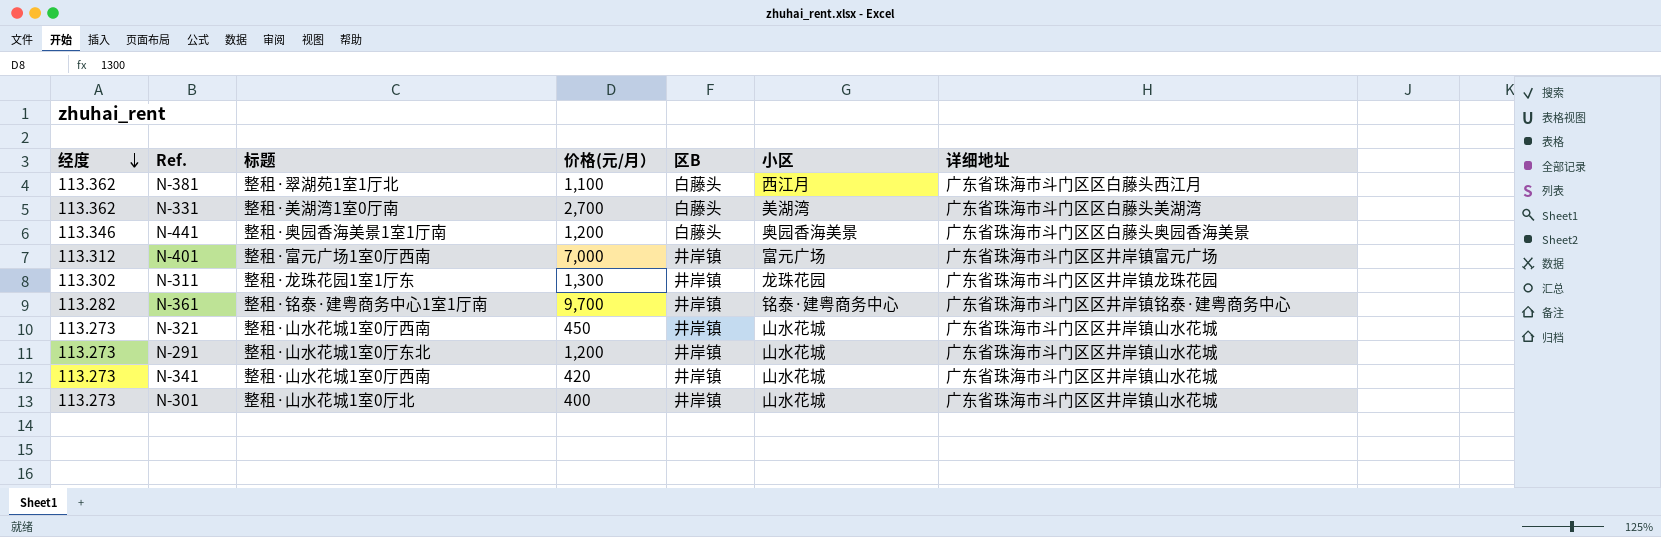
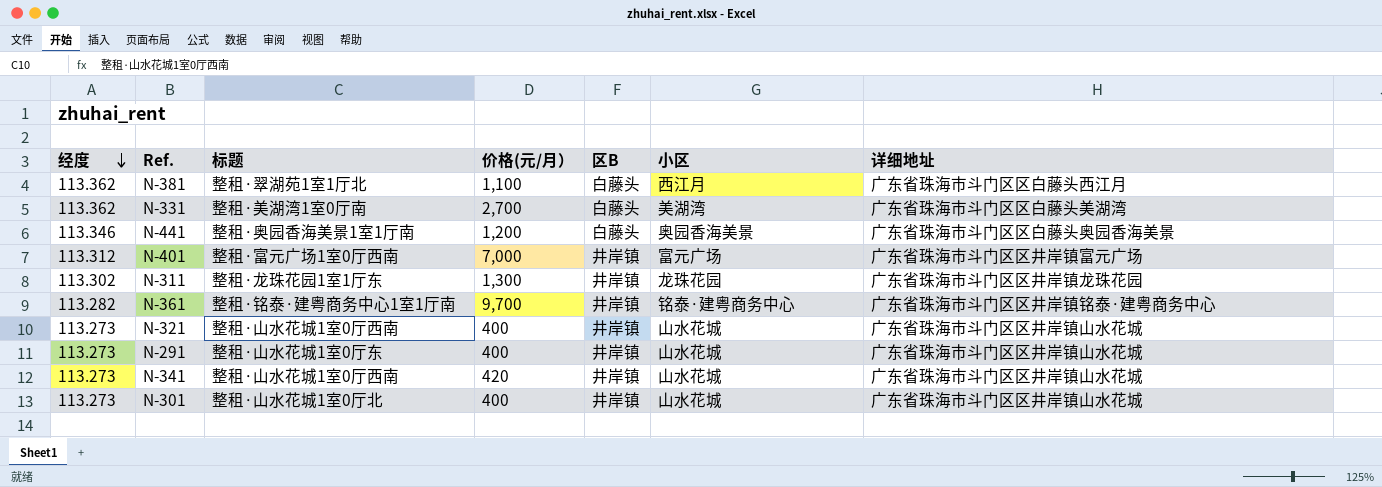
N-321 | 价格(元/月）: 450 -> 400
N-291 | 标题: 整租·山水花城1室0厅东北 -> 整租·山水花城1室0厅东
N-291 | 价格(元/月）: 1,200 -> 400

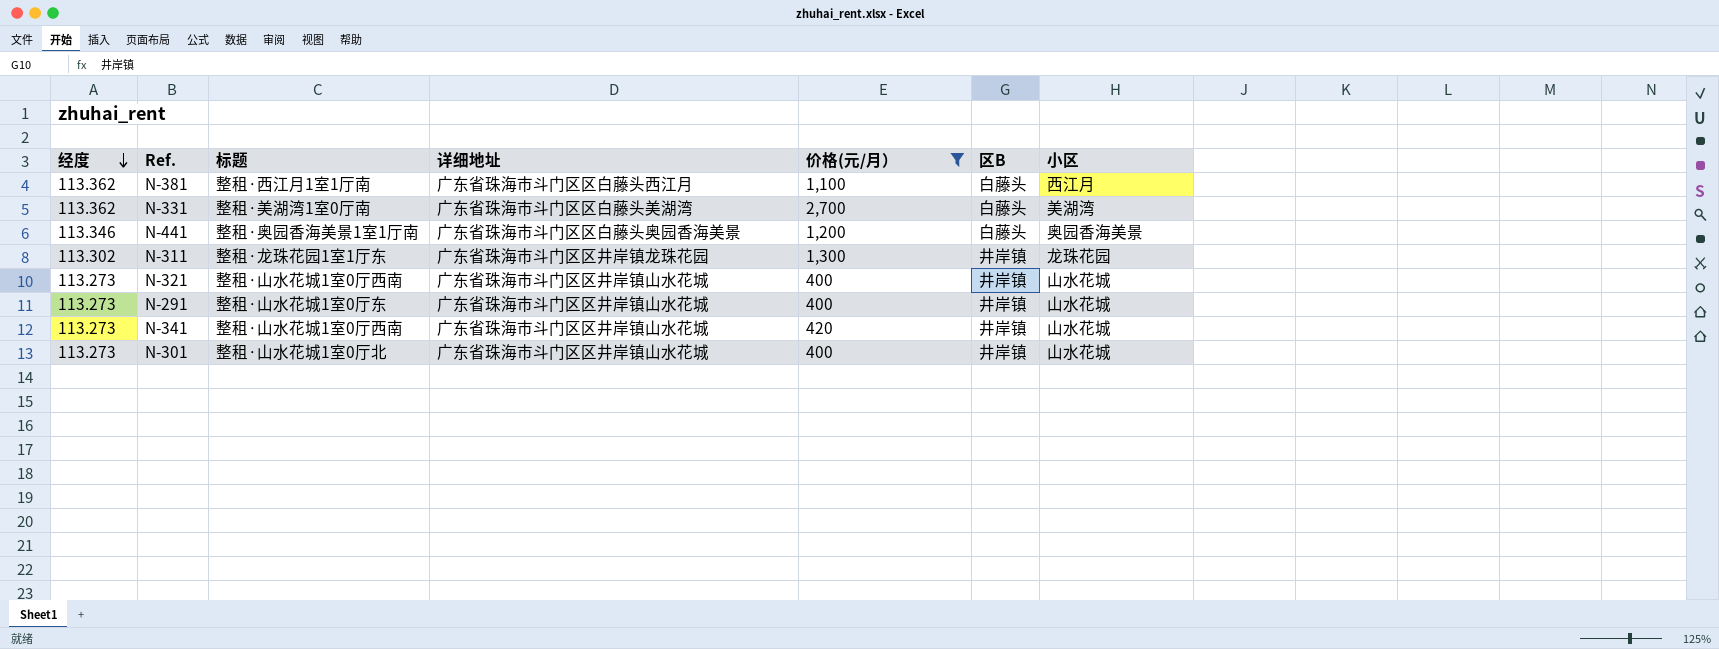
filter: none -> 价格(元/月） <= 2,700
column 详细地址 | position: 7 -> 4
N-381 | 标题: 整租·翠湖苑1室1厅北 -> 整租·西江月1室1厅南

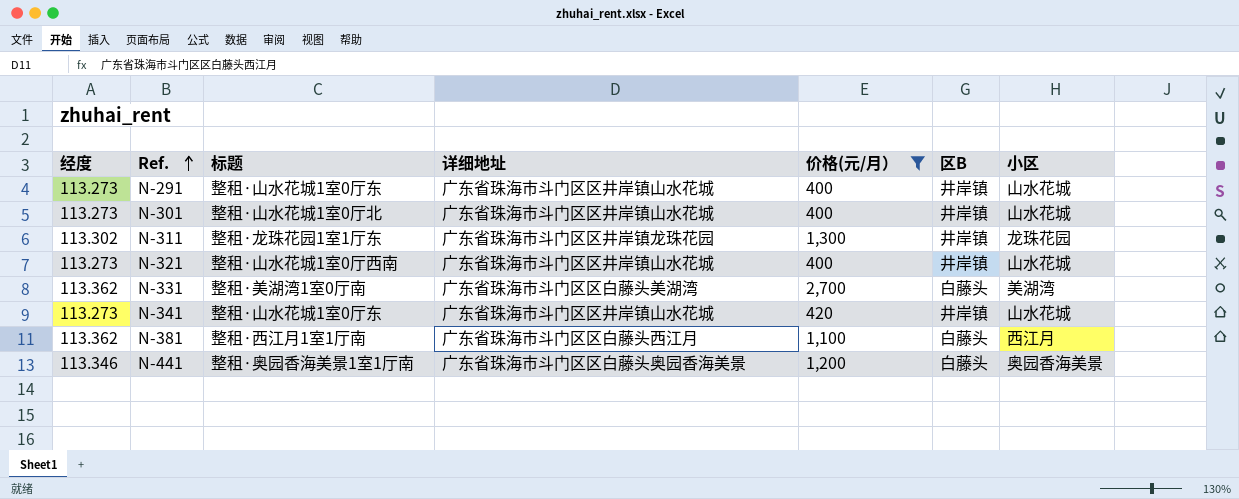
row order: 经度 descending -> Ref. ascending
N-341 | 标题: 整租·山水花城1室0厅西南 -> 整租·山水花城1室0厅东

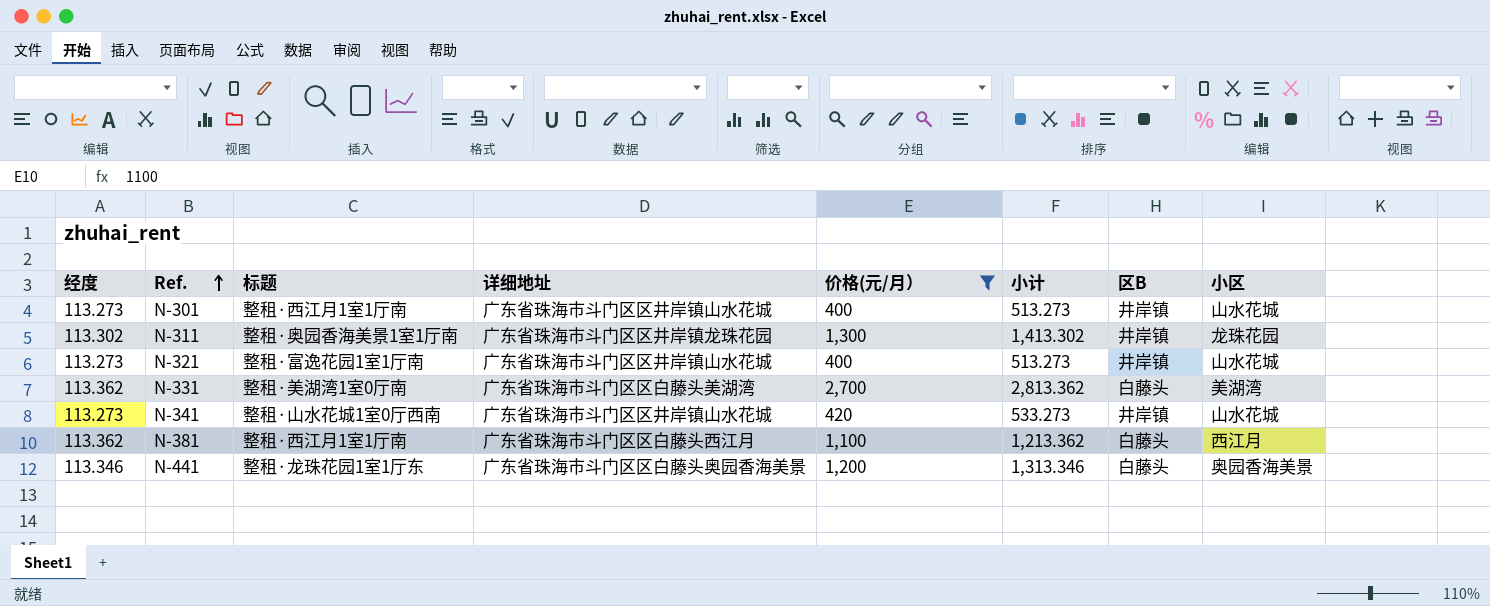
column 小计 | formula: none -> [经度] + [价格(元/月）]
row N-291: 113.273 | 整租·山水花城1室0厅东 | 广东省珠海市斗门区区井岸镇山水花城 | 400 | 井岸镇 | 山水花城 -> none
N-301 | 标题: 整租·山水花城1室0厅北 -> 整租·西江月1室1厅南
N-311 | 标题: 整租·龙珠花园1室1厅东 -> 整租·奥园香海美景1室1厅南
N-321 | 标题: 整租·山水花城1室0厅西南 -> 整租·富逸花园1室1厅南
N-341 | 标题: 整租·山水花城1室0厅东 -> 整租·山水花城1室0厅西南
N-441 | 标题: 整租·奥园香海美景1室1厅南 -> 整租·龙珠花园1室1厅东

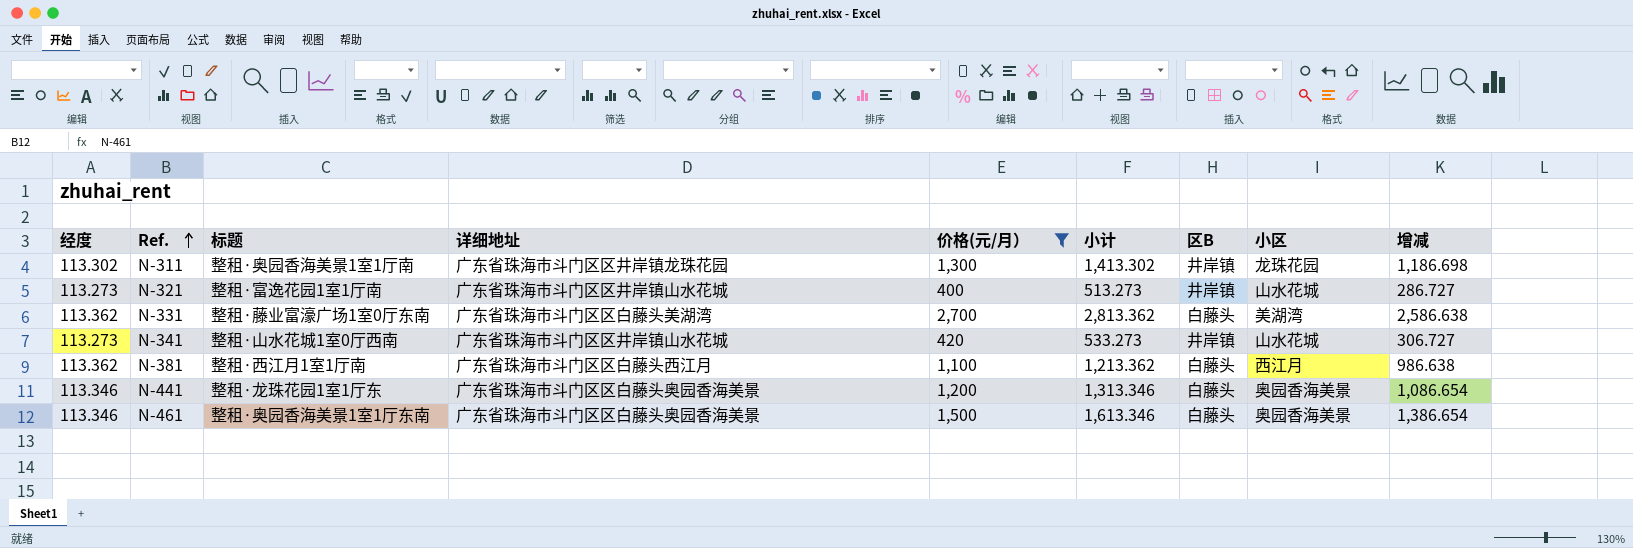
column 增减 | formula: none -> [价格(元/月）] - [经度]
row N-301: 113.273 | 整租·西江月1室1厅南 | 广东省珠海市斗门区区井岸镇山水花城 | 400 | 513.273 | 井岸镇 | 山水花城 -> none
N-331 | 标题: 整租·美湖湾1室0厅南 -> 整租·藤业富濠广场1室0厅东南
row N-461: none -> 113.346 | 整租·奥园香海美景1室1厅东南 | 广东省珠海市斗门区区白藤头奥园香海美景 | 1,500 | 1,613.346 | 白藤头 | 奥园香海美景 | 1,386.654

